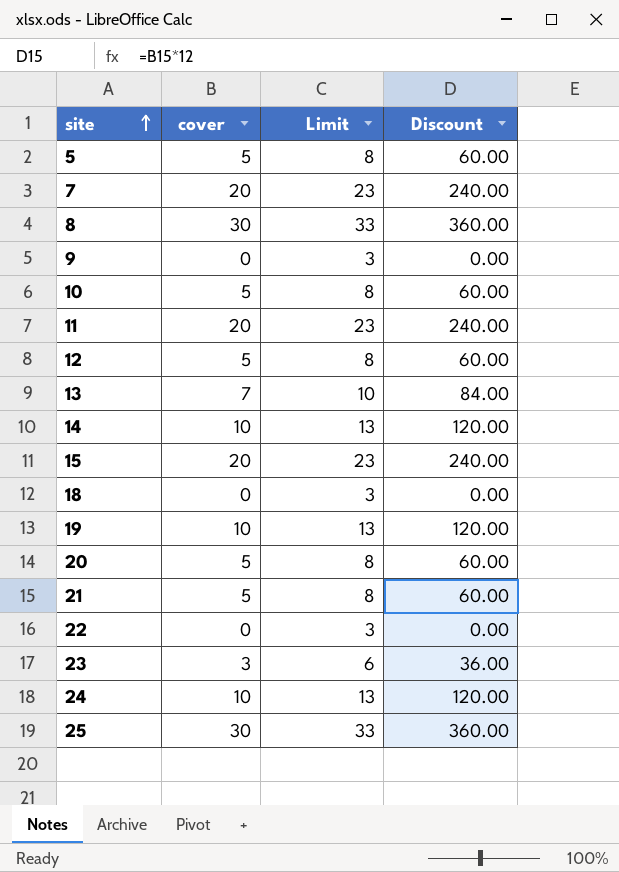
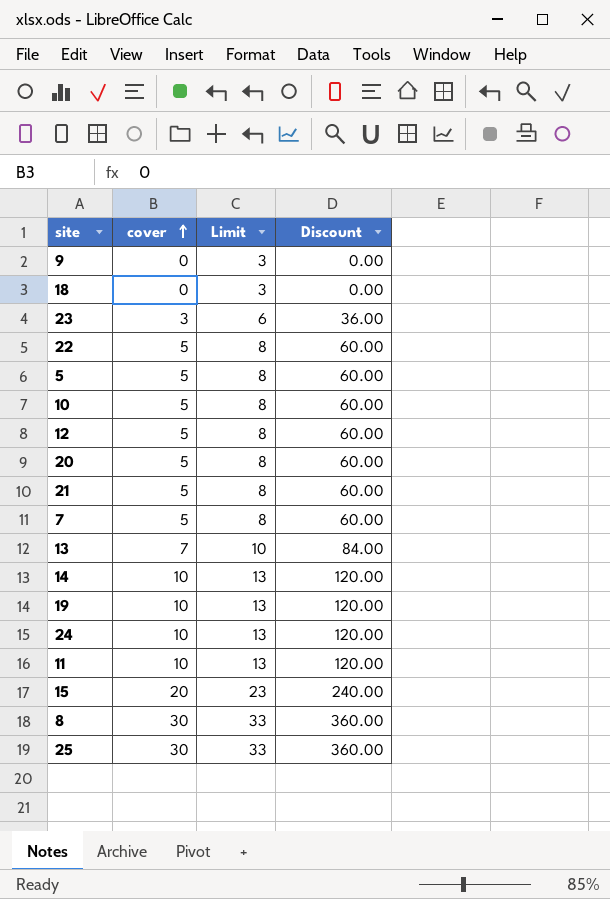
row order: site ascending -> cover ascending
22 | cover: 0 -> 5
22 | Limit: 3 -> 8
22 | Discount: 0.00 -> 60.00
7 | cover: 20 -> 5
7 | Limit: 23 -> 8
7 | Discount: 240.00 -> 60.00
11 | cover: 20 -> 10
11 | Limit: 23 -> 13
11 | Discount: 240.00 -> 120.00

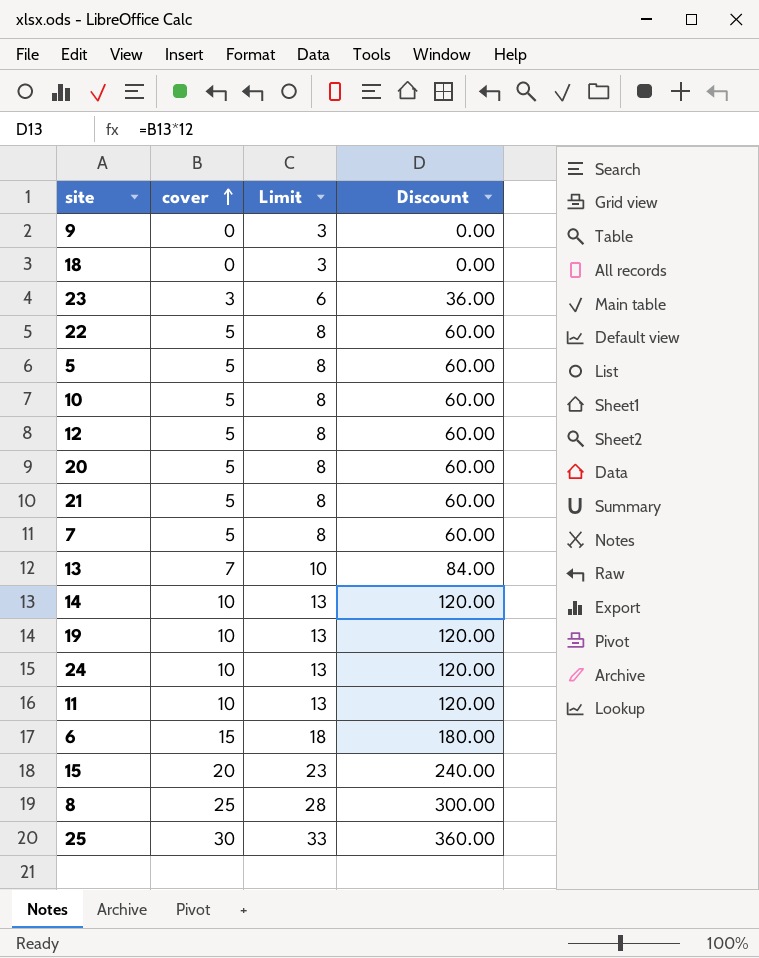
row 6: none -> 15 | 18 | 180.00
8 | cover: 30 -> 25
8 | Limit: 33 -> 28
8 | Discount: 360.00 -> 300.00

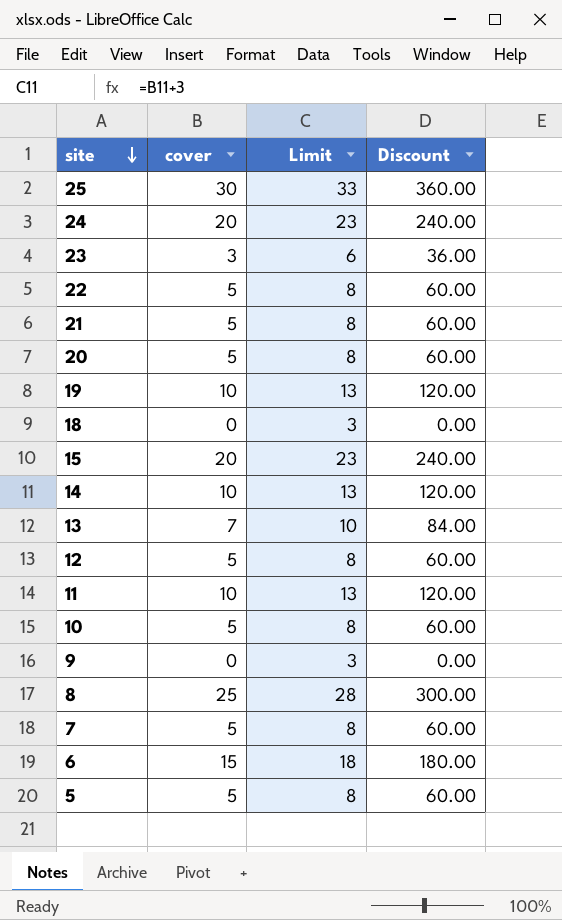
row order: cover ascending -> site descending
24 | cover: 10 -> 20
24 | Limit: 13 -> 23
24 | Discount: 120.00 -> 240.00

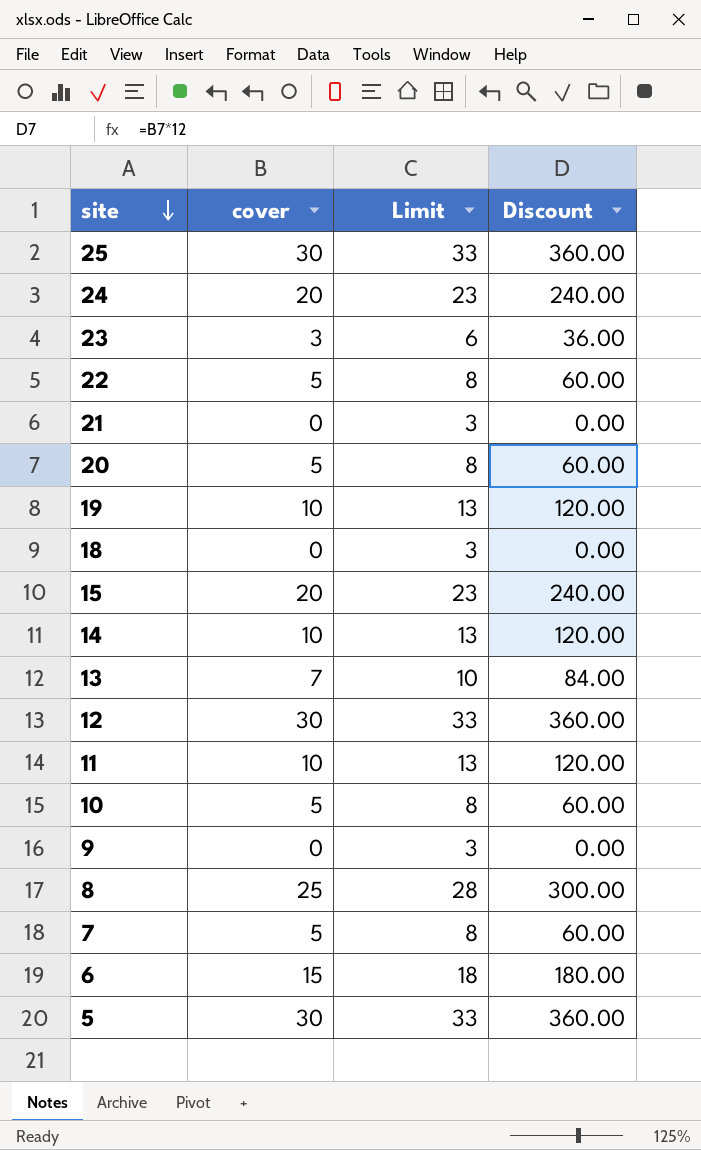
21 | cover: 5 -> 0
21 | Limit: 8 -> 3
21 | Discount: 60.00 -> 0.00
12 | cover: 5 -> 30
12 | Limit: 8 -> 33
12 | Discount: 60.00 -> 360.00
5 | cover: 5 -> 30
5 | Limit: 8 -> 33
5 | Discount: 60.00 -> 360.00

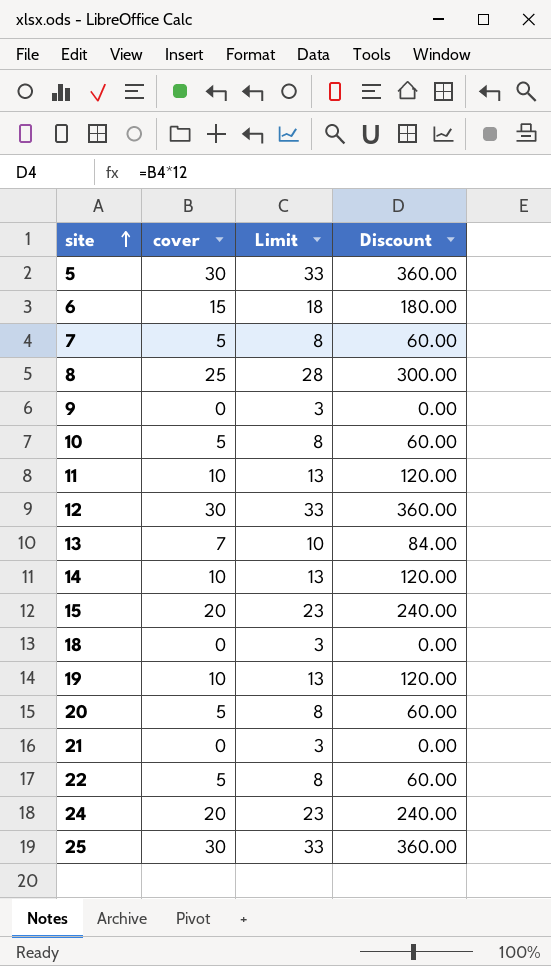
row order: site descending -> site ascending
row 23: 3 | 6 | 36.00 -> none

